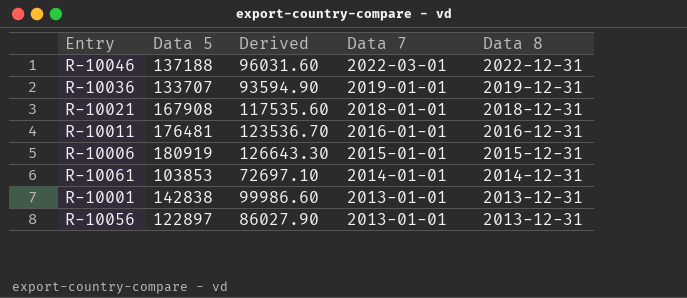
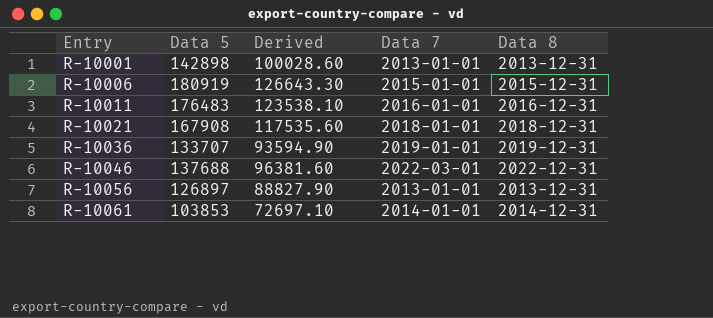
row order: Data 7 descending -> Entry ascending
R-10001 | Data 5: 142838 -> 142898
R-10001 | Derived: 99986.60 -> 100028.60
R-10011 | Data 5: 176481 -> 176483
R-10011 | Derived: 123536.70 -> 123538.10
R-10046 | Data 5: 137188 -> 137688
R-10046 | Derived: 96031.60 -> 96381.60
R-10056 | Data 5: 122897 -> 126897
R-10056 | Derived: 86027.90 -> 88827.90

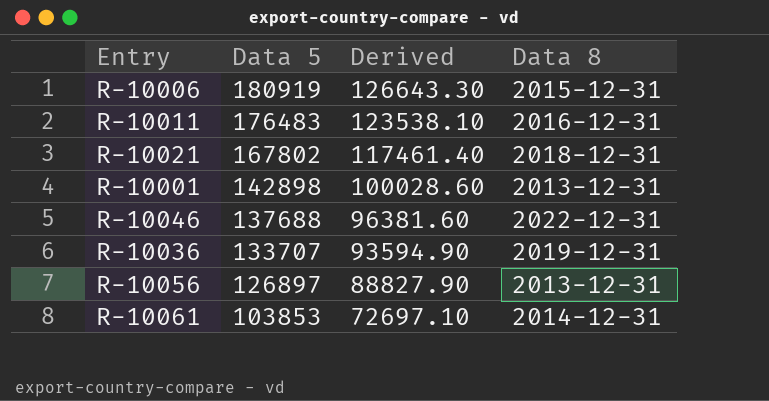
row order: Entry ascending -> Data 5 descending
column Data 7 | position: 4 -> none
R-10021 | Data 5: 167908 -> 167802
R-10021 | Derived: 117535.60 -> 117461.40

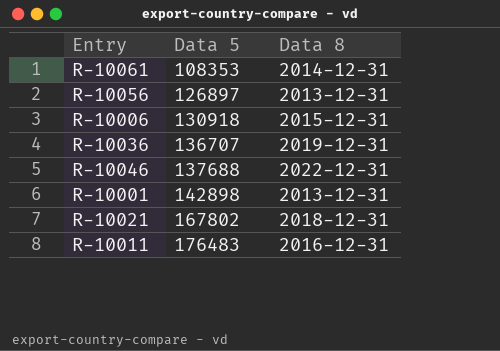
row order: Data 5 descending -> Data 5 ascending
column Derived | formula: [Data 5] * 0.7 -> none
R-10061 | Data 5: 103853 -> 108353
R-10006 | Data 5: 180919 -> 130918
R-10036 | Data 5: 133707 -> 136707

